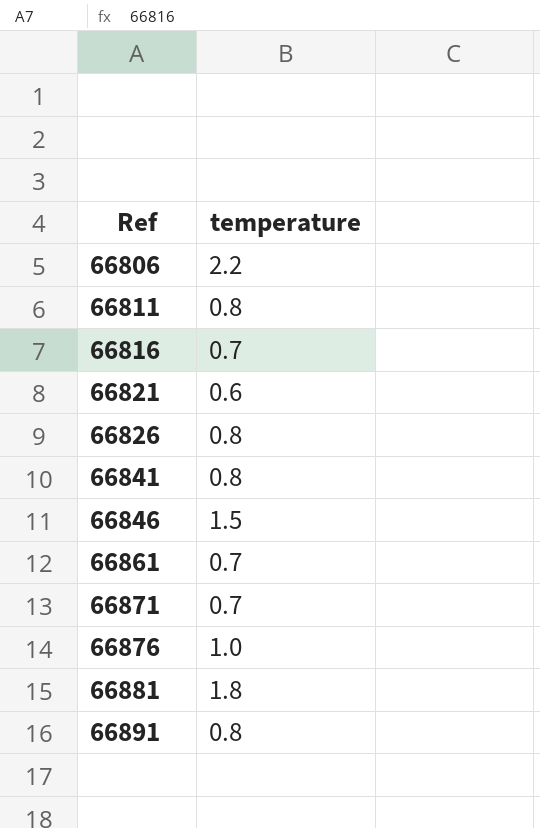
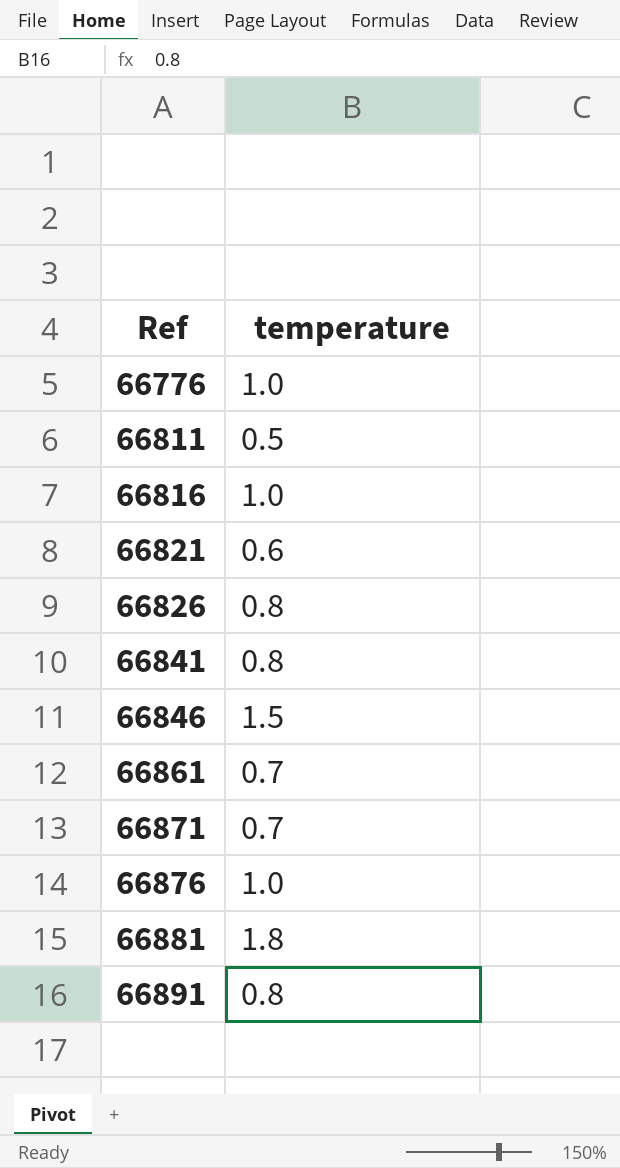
row 66806: 2.2 -> none
row 66776: none -> 1.0
66811 | temperature: 0.8 -> 0.5
66816 | temperature: 0.7 -> 1.0

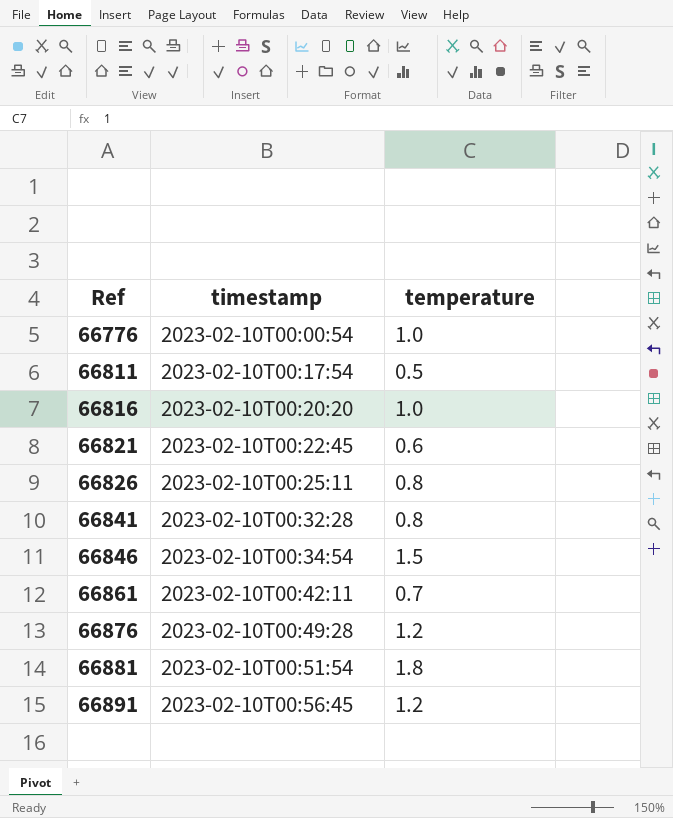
column timestamp | position: none -> 2
row 66871: 0.7 -> none
66876 | temperature: 1.0 -> 1.2
66891 | temperature: 0.8 -> 1.2

